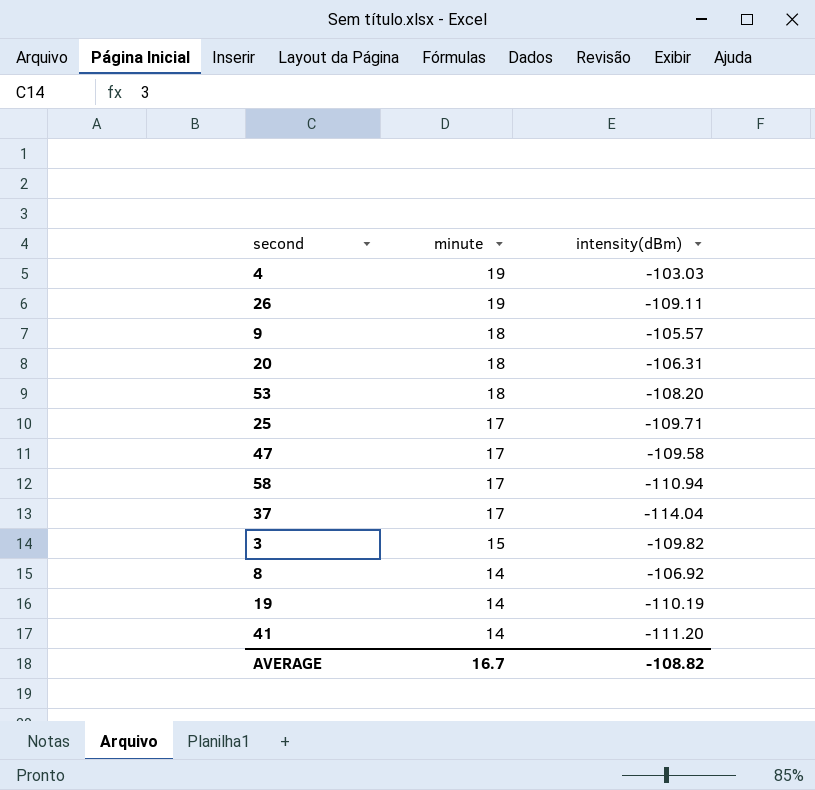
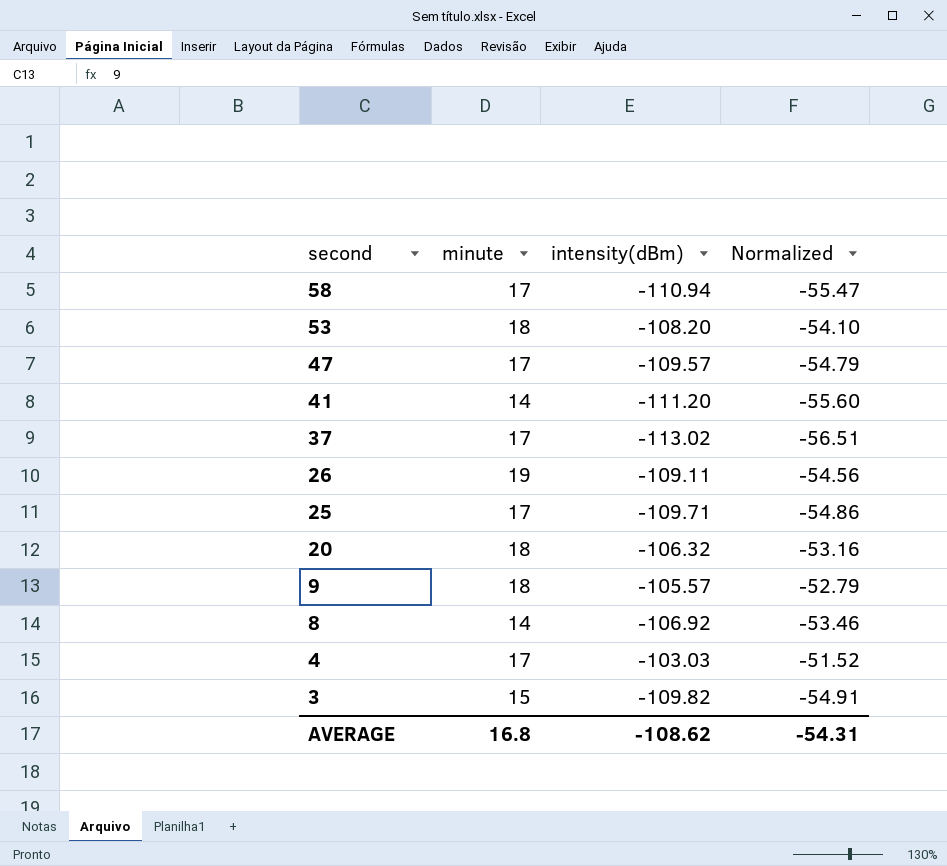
row order: minute descending -> second descending
column Normalized | formula: none -> [intensity(dBm)] * 0.5
row 19: 14 | -110.19 -> none
47 | intensity(dBm): -109.58 -> -109.57
37 | intensity(dBm): -114.04 -> -113.02
20 | intensity(dBm): -106.31 -> -106.32
4 | minute: 19 -> 17
AVERAGE | minute: 16.7 -> 16.8
AVERAGE | intensity(dBm): -108.82 -> -108.62

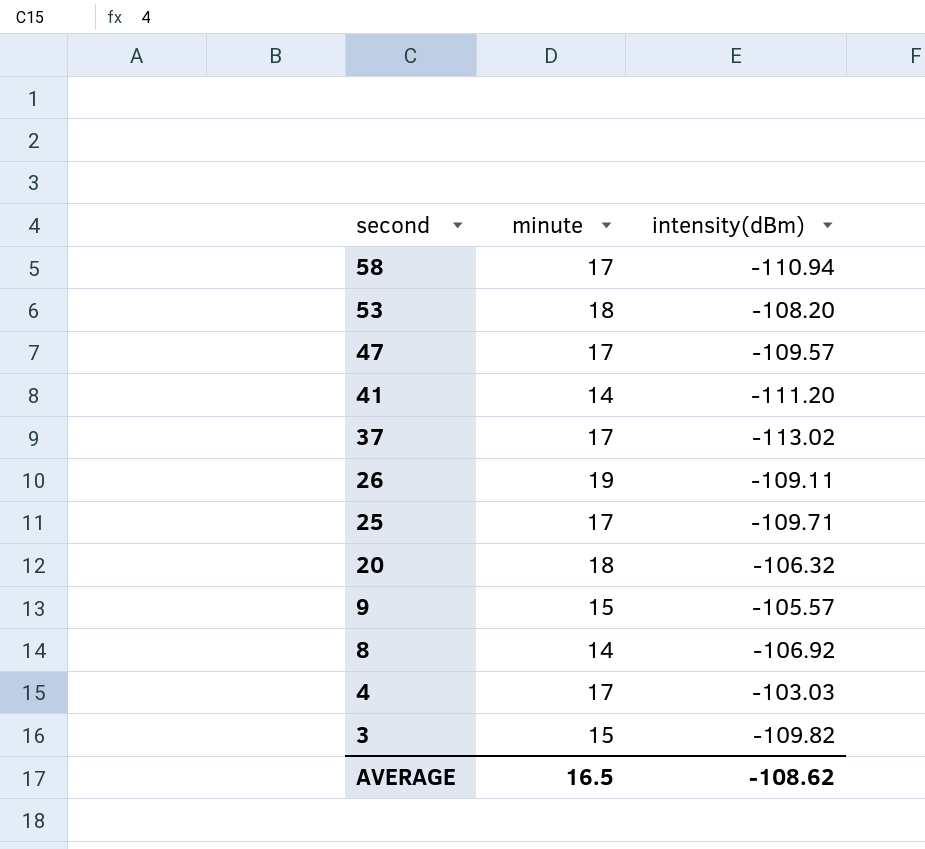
column Normalized | formula: [intensity(dBm)] * 0.5 -> none
9 | minute: 18 -> 15
AVERAGE | minute: 16.8 -> 16.5

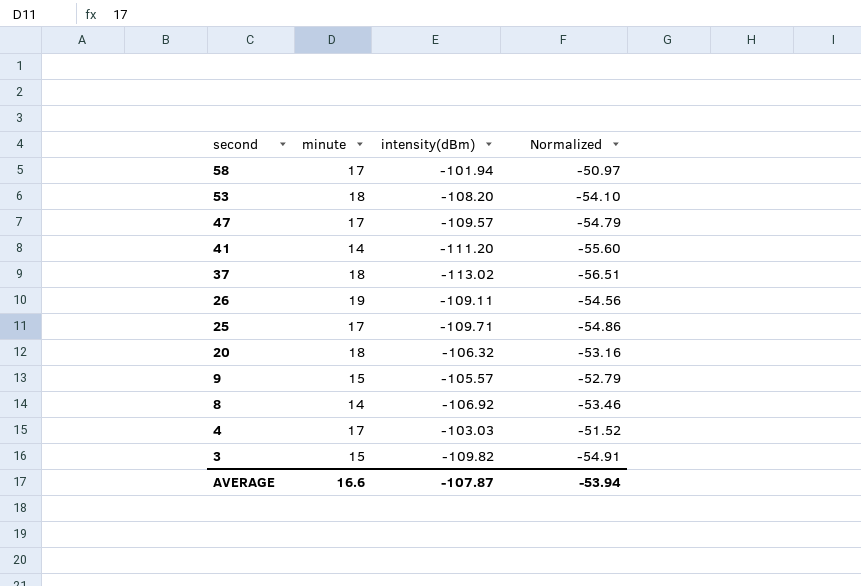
column Normalized | formula: none -> [intensity(dBm)] * 0.5
58 | intensity(dBm): -110.94 -> -101.94
37 | minute: 17 -> 18
AVERAGE | minute: 16.5 -> 16.6
AVERAGE | intensity(dBm): -108.62 -> -107.87

